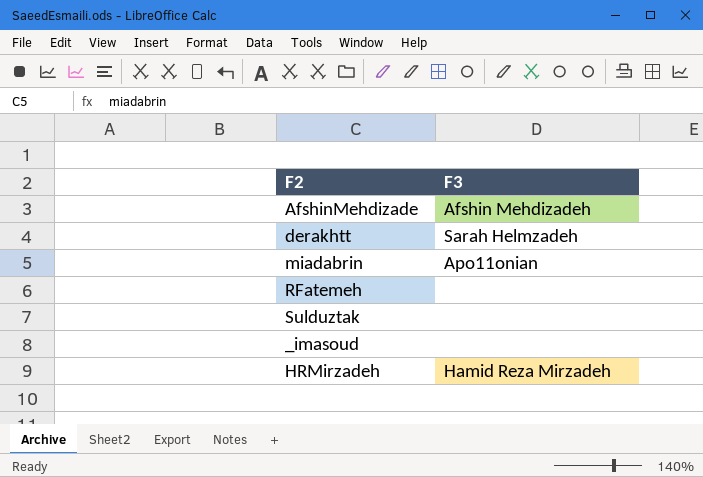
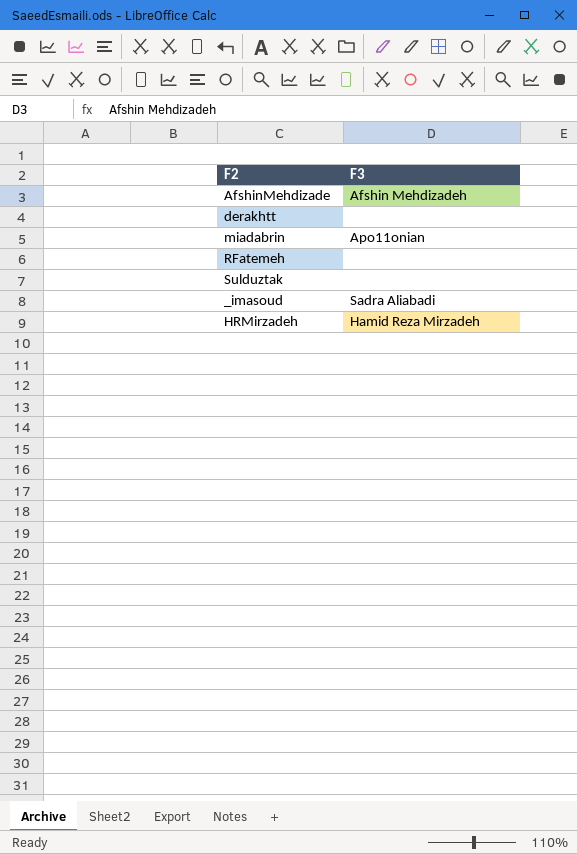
derakhtt | F3: Sarah Helmzadeh -> none
_imasoud | F3: none -> Sadra Aliabadi

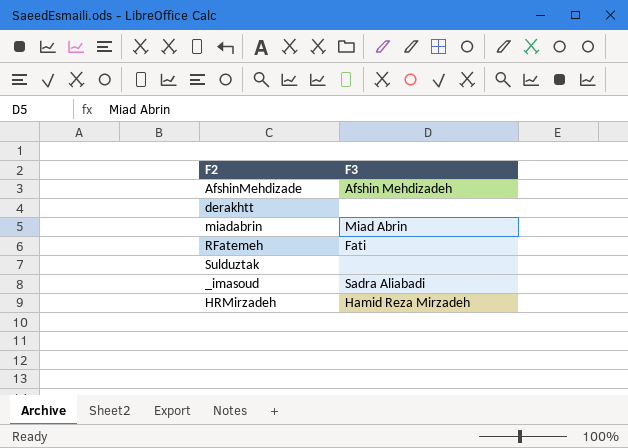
miadabrin | F3: Apo11onian -> Miad Abrin
RFatemeh | F3: none -> Fati

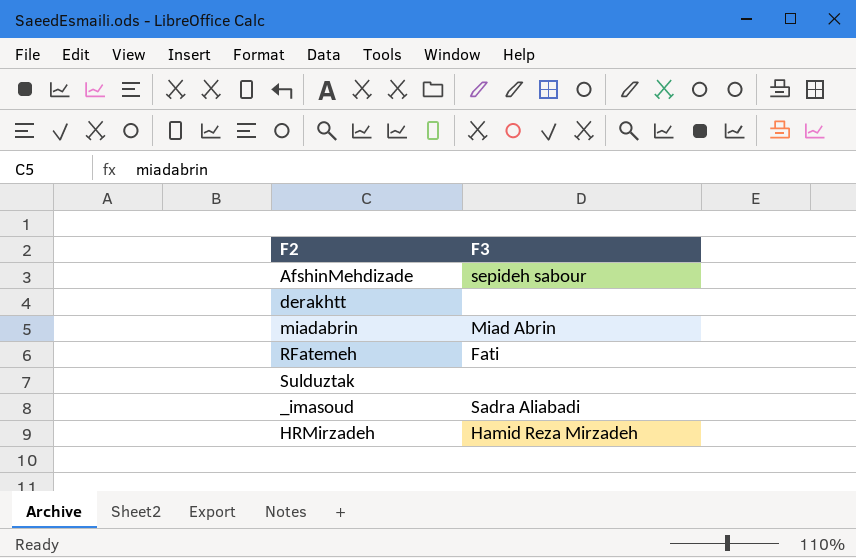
AfshinMehdizade | F3: Afshin Mehdizadeh -> sepideh sabour

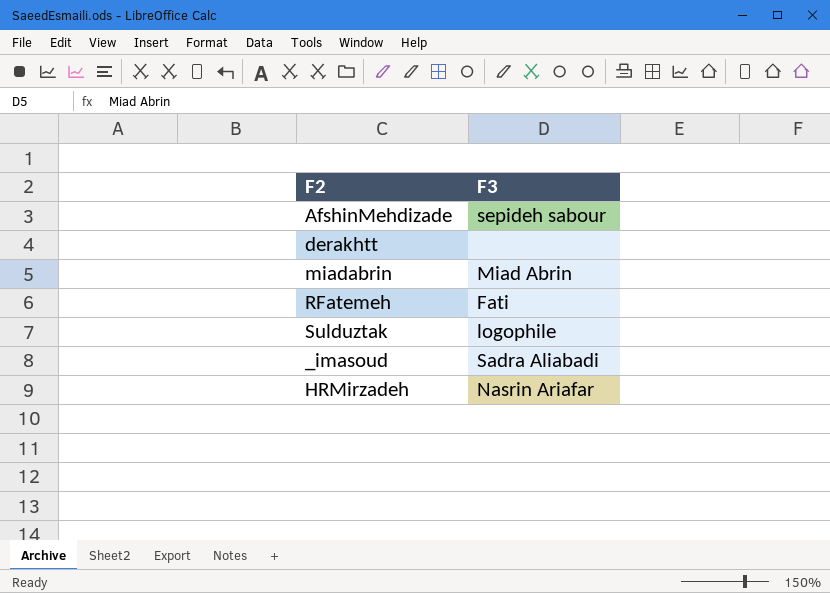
Sulduztak | F3: none -> logophile
HRMirzadeh | F3: Hamid Reza Mirzadeh -> Nasrin Ariafar

